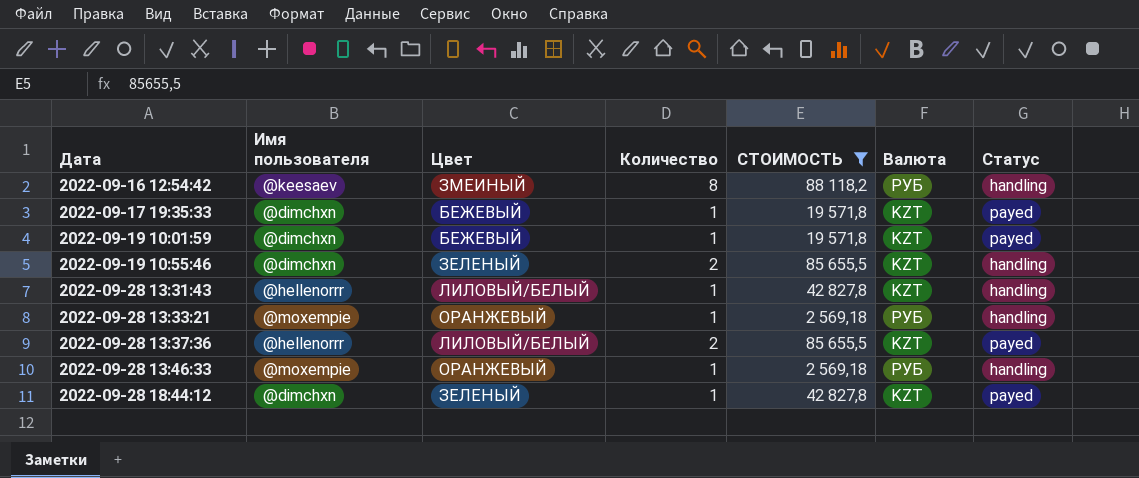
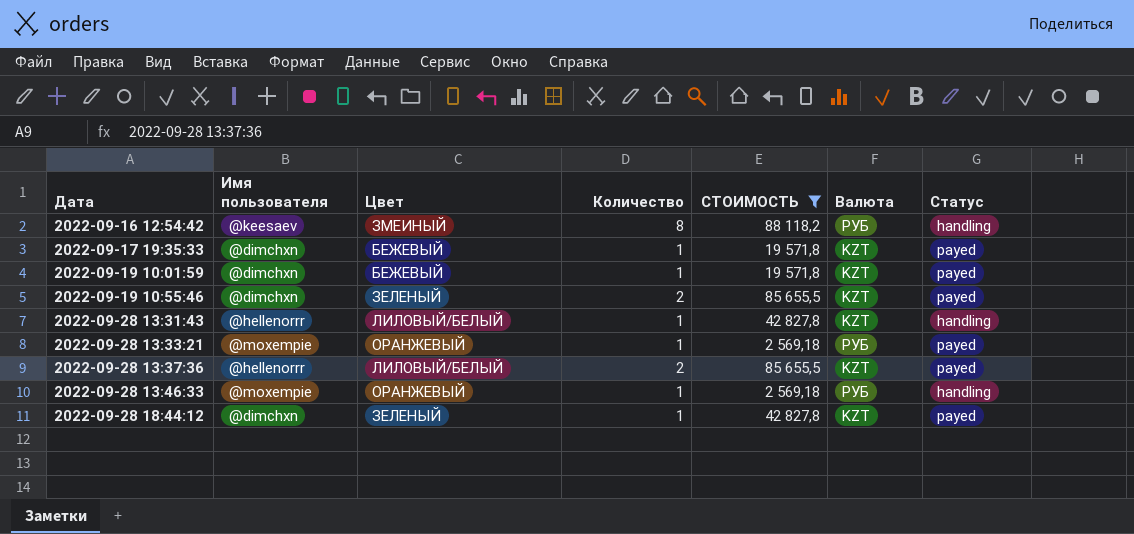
2022-09-19 10:55:46 | Статус: handling -> payed
2022-09-28 13:33:21 | Статус: handling -> payed

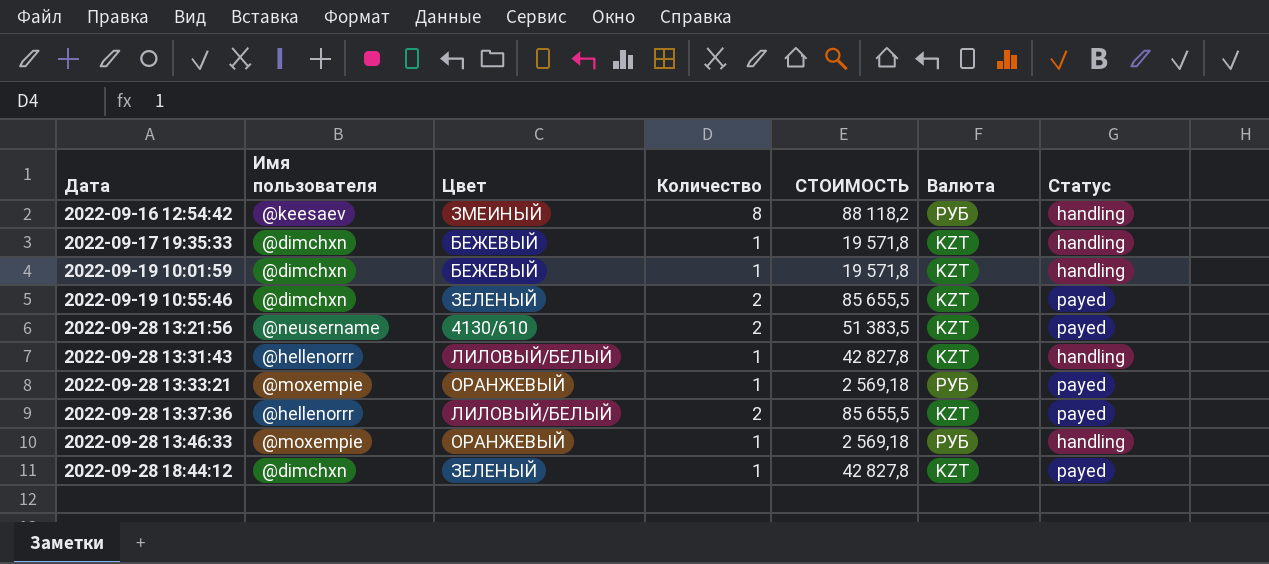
filter: СТОИМОСТЬ != 51 383,5 -> none
2022-09-17 19:35:33 | Статус: payed -> handling
2022-09-19 10:01:59 | Статус: payed -> handling

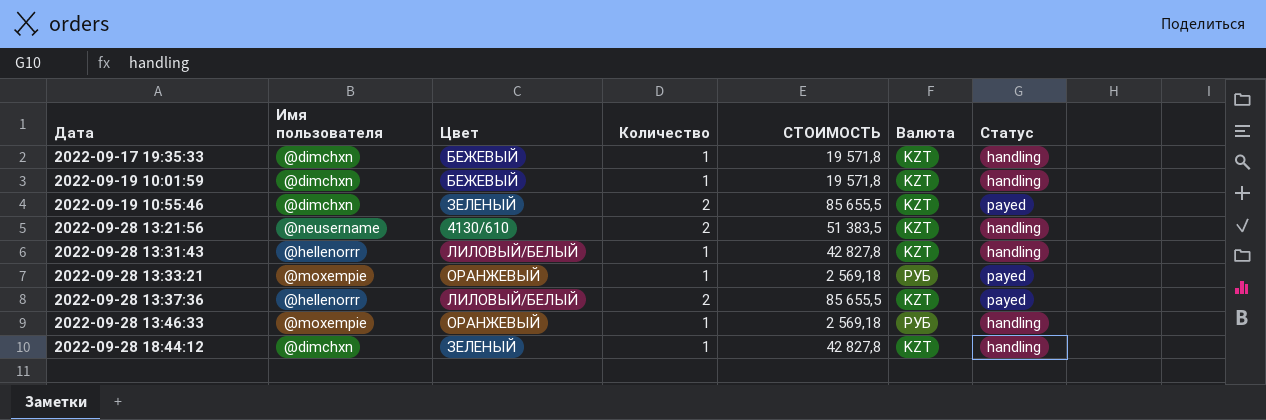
row 2022-09-16 12:54:42: @keesaev | ЗМЕИНЫЙ | 8 | 88 118,2 | РУБ | handling -> none
2022-09-28 13:21:56 | Статус: payed -> handling
2022-09-28 18:44:12 | Статус: payed -> handling

